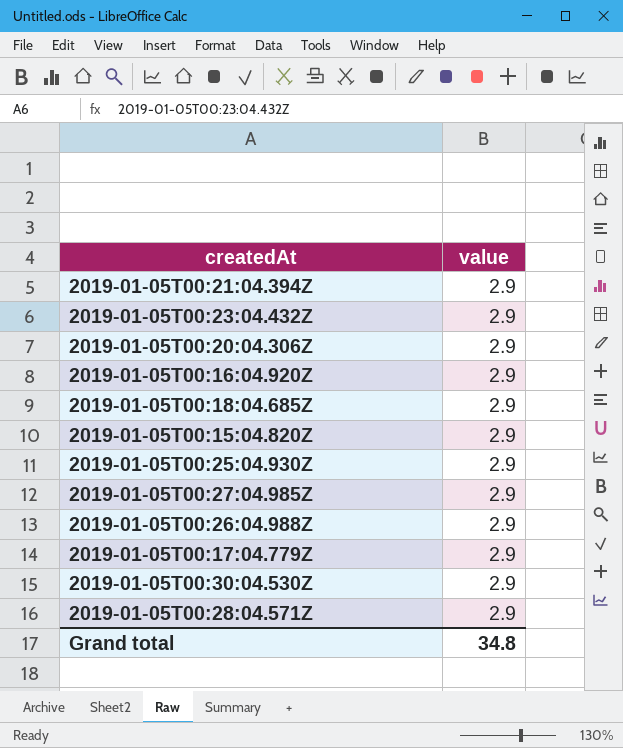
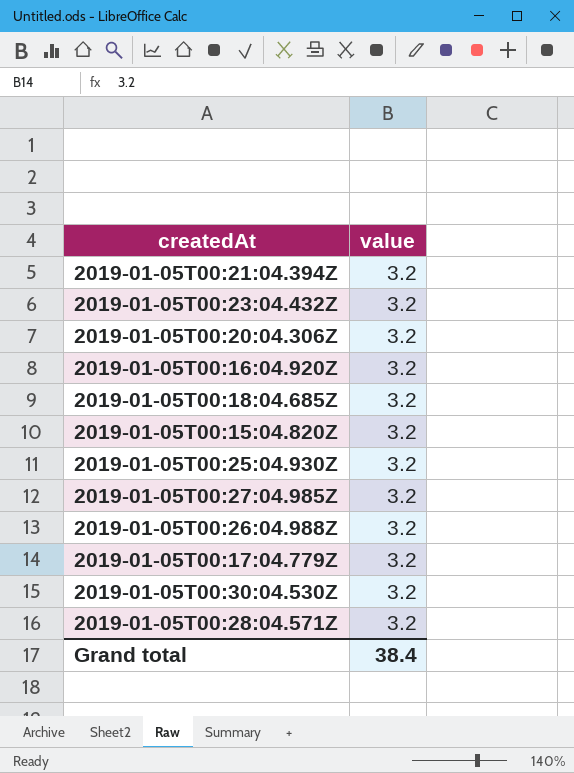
2019-01-05T00:21:04.394Z | value: 2.9 -> 3.2
2019-01-05T00:23:04.432Z | value: 2.9 -> 3.2
2019-01-05T00:20:04.306Z | value: 2.9 -> 3.2
2019-01-05T00:16:04.920Z | value: 2.9 -> 3.2
2019-01-05T00:18:04.685Z | value: 2.9 -> 3.2
2019-01-05T00:15:04.820Z | value: 2.9 -> 3.2
2019-01-05T00:25:04.930Z | value: 2.9 -> 3.2
2019-01-05T00:27:04.985Z | value: 2.9 -> 3.2
2019-01-05T00:26:04.988Z | value: 2.9 -> 3.2
2019-01-05T00:17:04.779Z | value: 2.9 -> 3.2
2019-01-05T00:30:04.530Z | value: 2.9 -> 3.2
2019-01-05T00:28:04.571Z | value: 2.9 -> 3.2
Grand total | value: 34.8 -> 38.4

